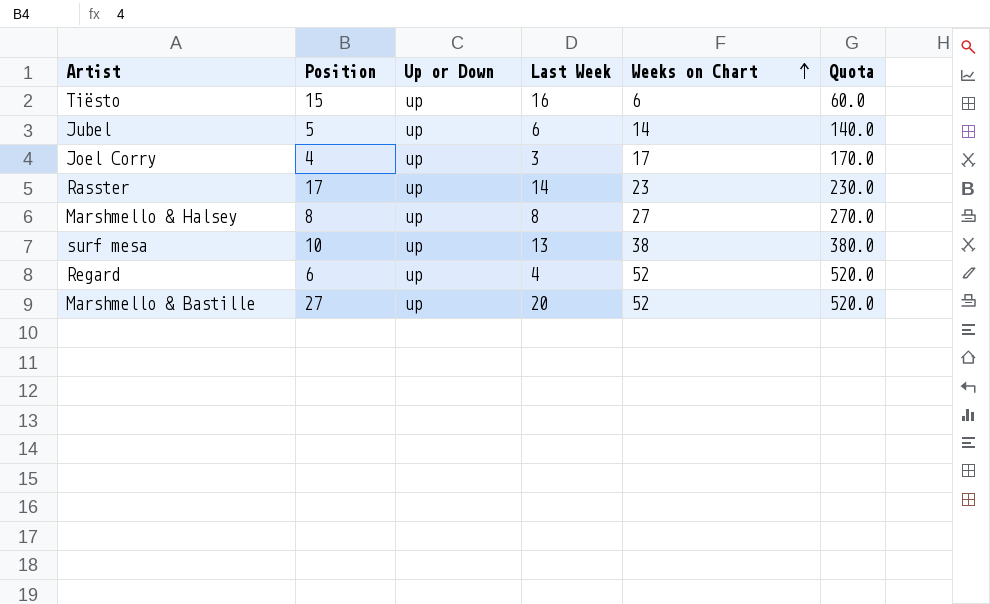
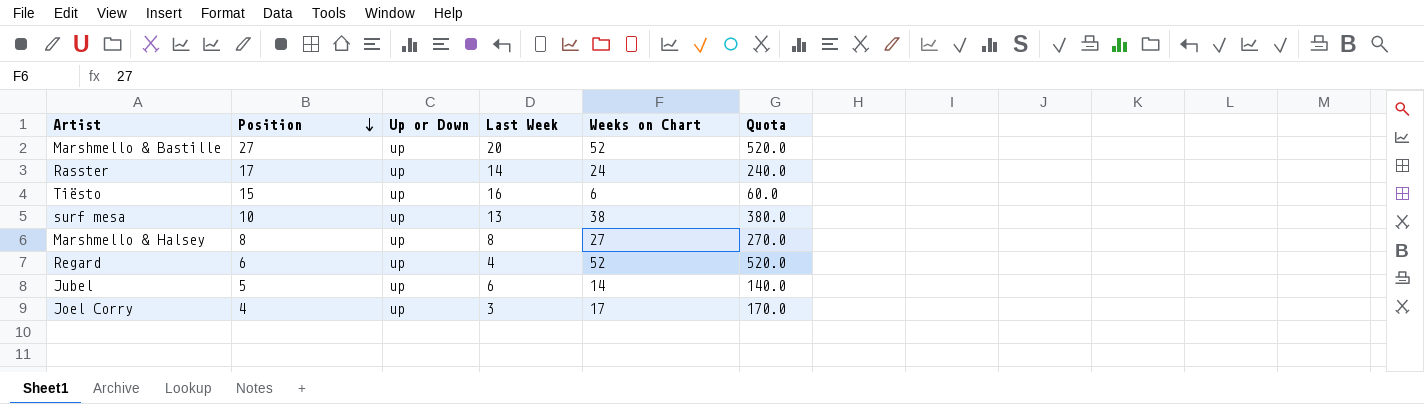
row order: Weeks on Chart ascending -> Position descending
Rasster | Weeks on Chart: 23 -> 24
Rasster | Quota: 230.0 -> 240.0

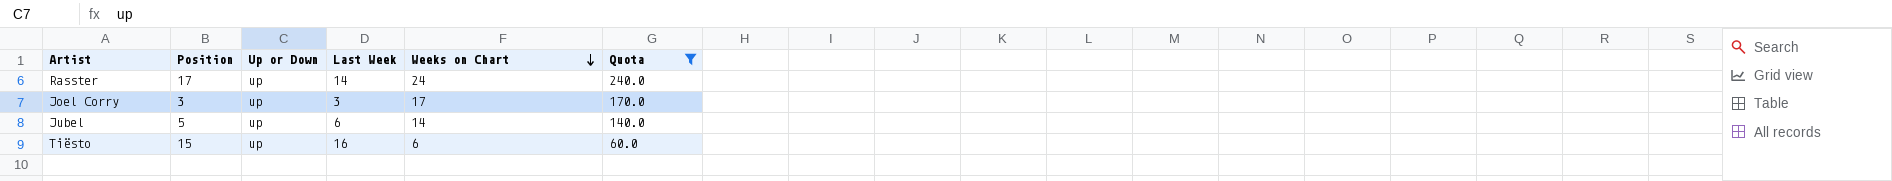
filter: none -> Quota <= 240.0
row order: Position descending -> Weeks on Chart descending
Joel Corry | Position: 4 -> 3

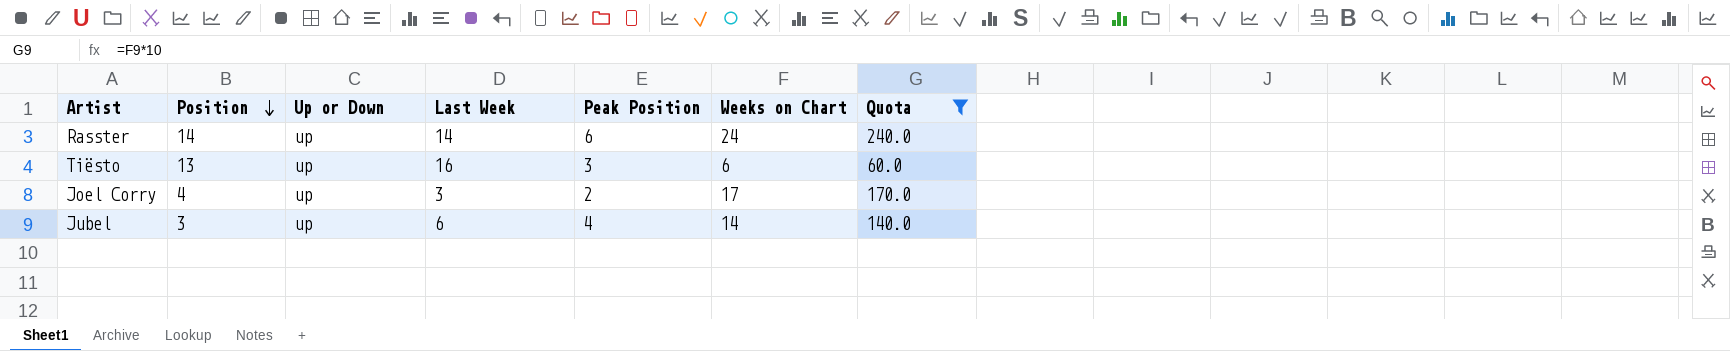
row order: Weeks on Chart descending -> Position descending
column Peak Position | position: none -> 5
Rasster | Position: 17 -> 14
Tiësto | Position: 15 -> 13
Joel Corry | Position: 3 -> 4
Jubel | Position: 5 -> 3

